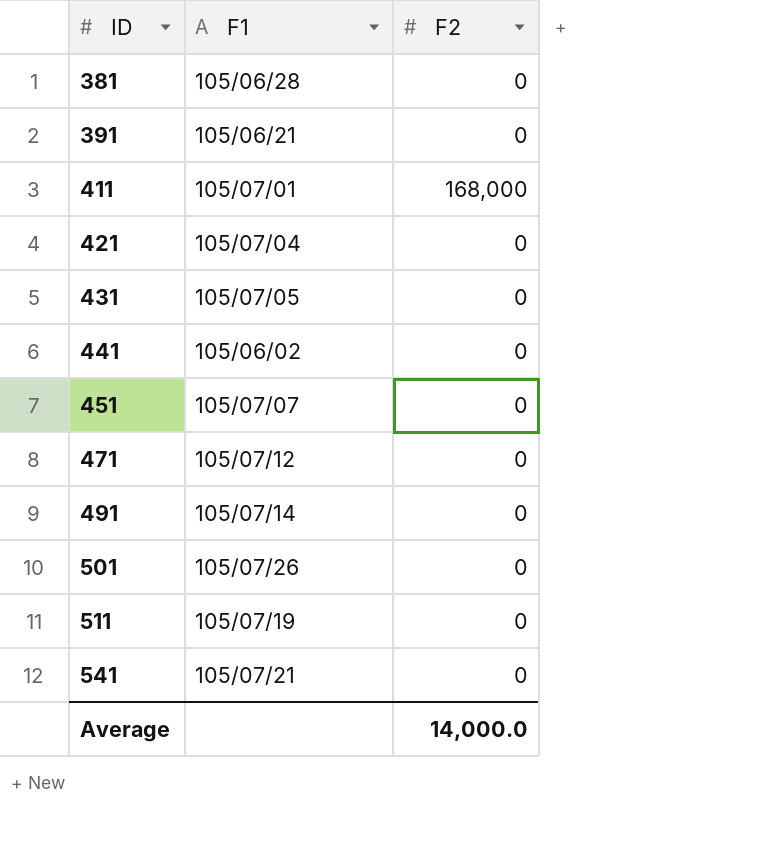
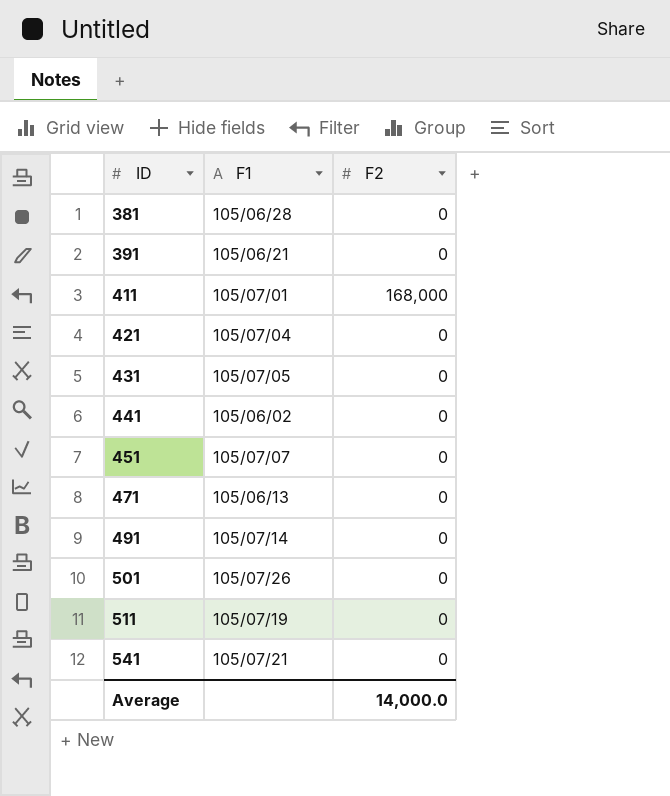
471 | F1: 105/07/12 -> 105/06/13

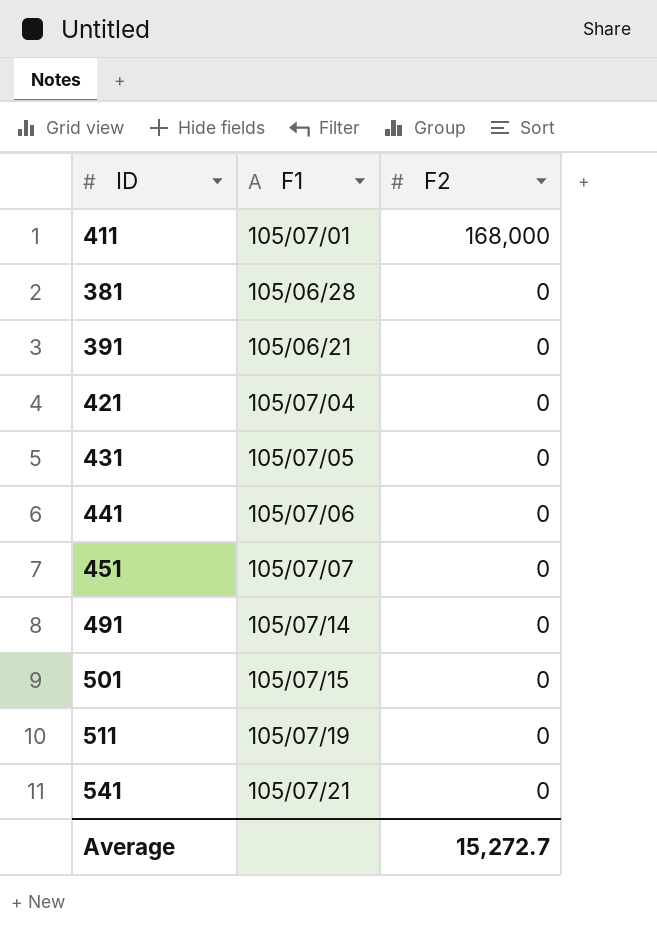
row order: ID ascending -> F2 descending
row 471: 105/06/13 | 0 -> none
441 | F1: 105/06/02 -> 105/07/06
501 | F1: 105/07/26 -> 105/07/15
Average | F2: 14,000.0 -> 15,272.7

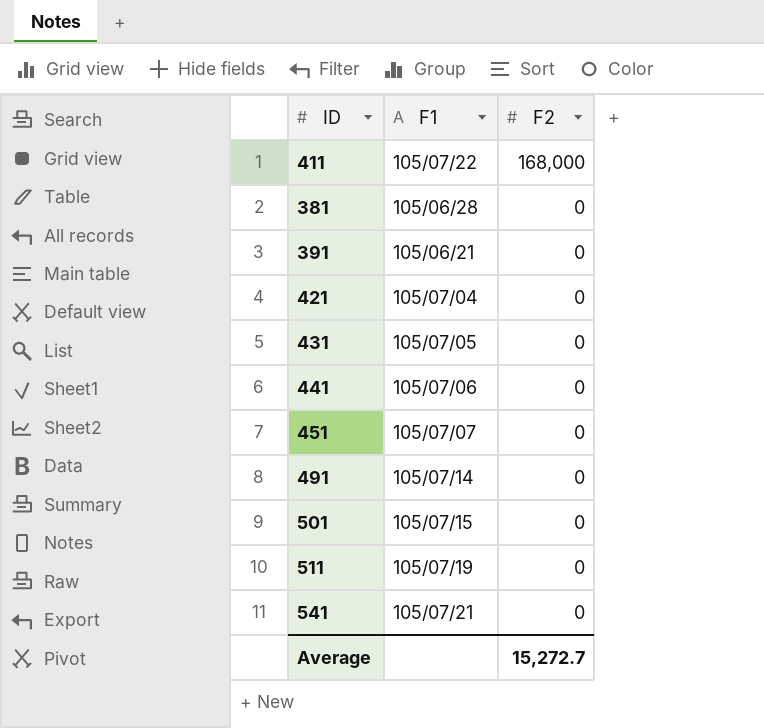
411 | F1: 105/07/01 -> 105/07/22

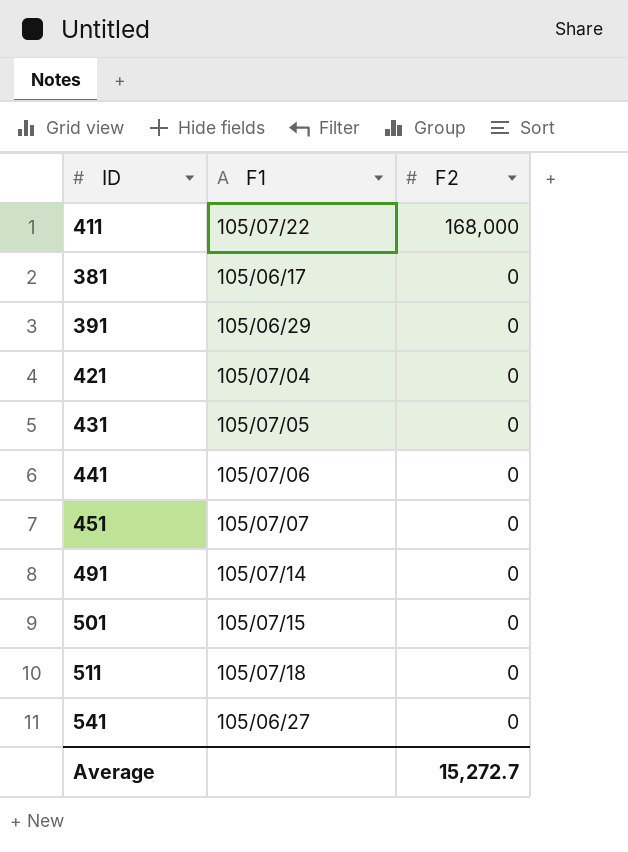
381 | F1: 105/06/28 -> 105/06/17
391 | F1: 105/06/21 -> 105/06/29
511 | F1: 105/07/19 -> 105/07/18
541 | F1: 105/07/21 -> 105/06/27

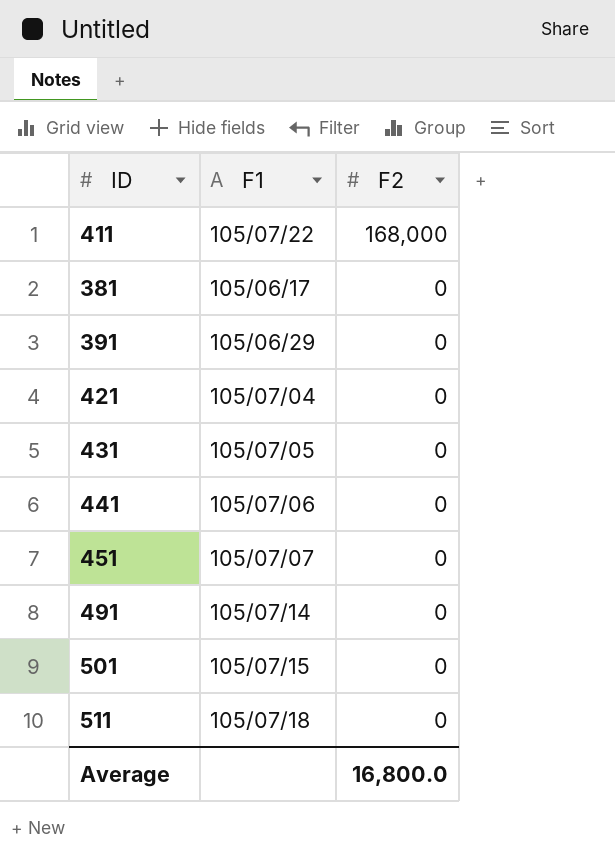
row 541: 105/06/27 | 0 -> none
Average | F2: 15,272.7 -> 16,800.0

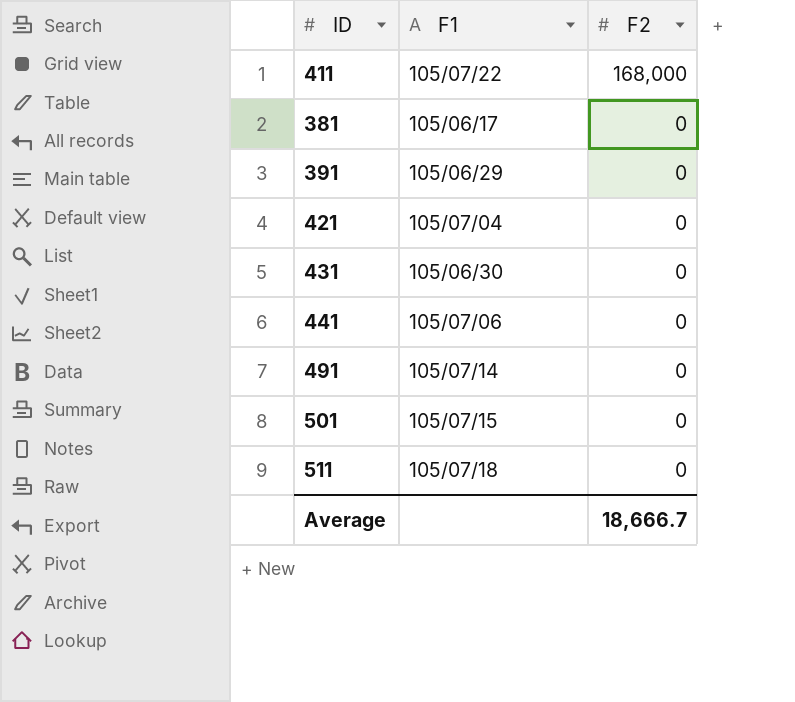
row 451: 105/07/07 | 0 -> none
431 | F1: 105/07/05 -> 105/06/30
Average | F2: 16,800.0 -> 18,666.7

